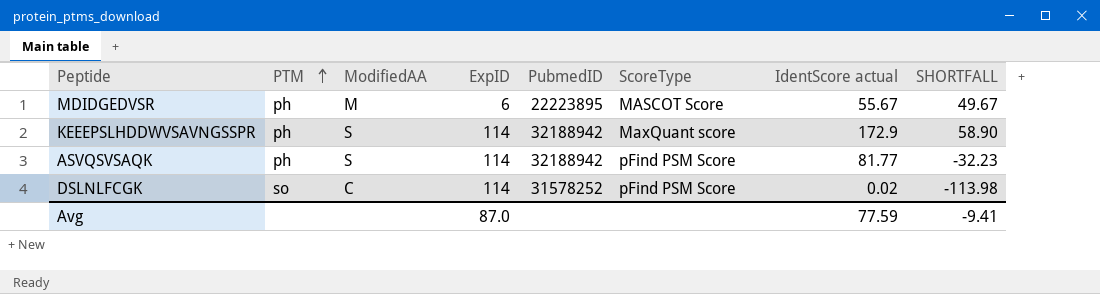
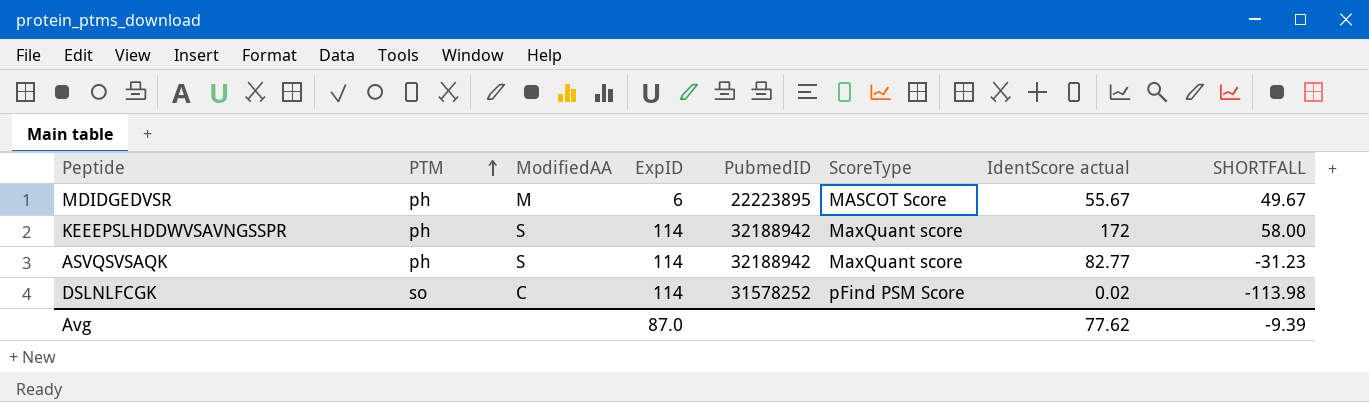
KEEEPSLHDDWVSAVNGSSPR | IdentScore actual: 172.9 -> 172
KEEEPSLHDDWVSAVNGSSPR | SHORTFALL: 58.90 -> 58.00
ASVQSVSAQK | ScoreType: pFind PSM Score -> MaxQuant score
ASVQSVSAQK | IdentScore actual: 81.77 -> 82.77
ASVQSVSAQK | SHORTFALL: -32.23 -> -31.23
Avg | IdentScore actual: 77.59 -> 77.62
Avg | SHORTFALL: -9.41 -> -9.39

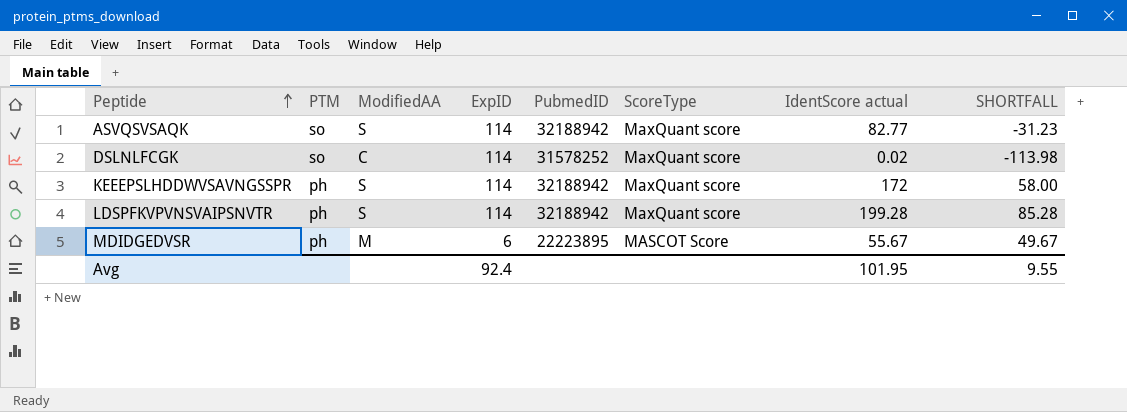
row order: PTM ascending -> Peptide ascending
ASVQSVSAQK | PTM: ph -> so
DSLNLFCGK | ScoreType: pFind PSM Score -> MaxQuant score
row LDSPFKVPVNSVAIPSNVTR: none -> ph | S | 114 | 32188942 | MaxQuant score | 199.28 | 85.28
Avg | ExpID: 87.0 -> 92.4
Avg | IdentScore actual: 77.62 -> 101.95
Avg | SHORTFALL: -9.39 -> 9.55

